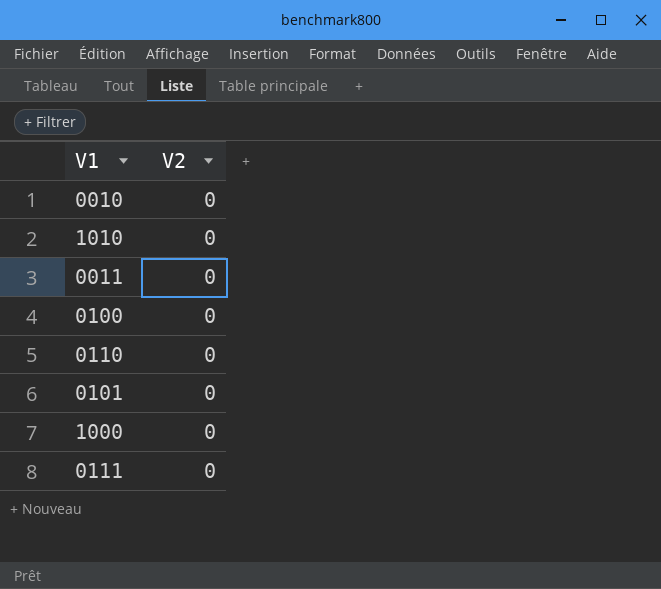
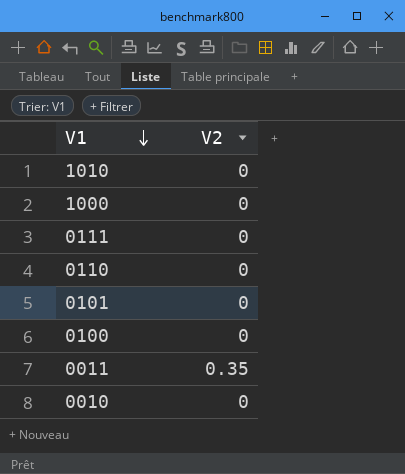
row order: none -> V1 descending
0011 | V2: 0 -> 0.35

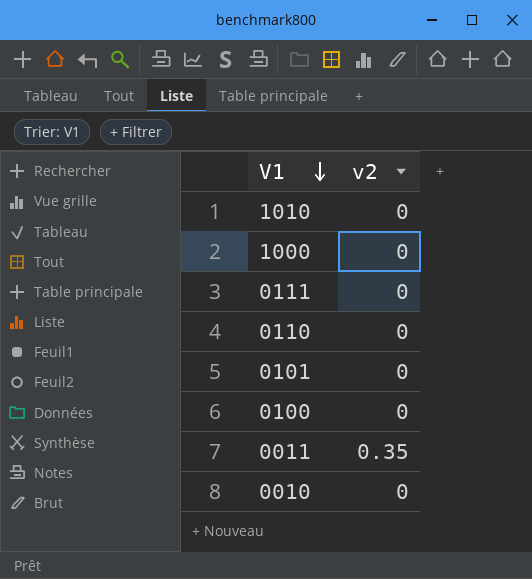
column name: V2 -> v2

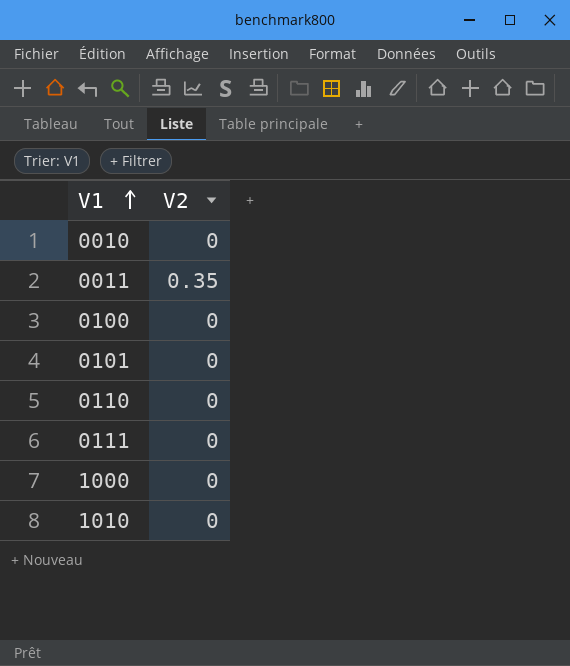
row order: V1 descending -> V1 ascending
column name: v2 -> V2

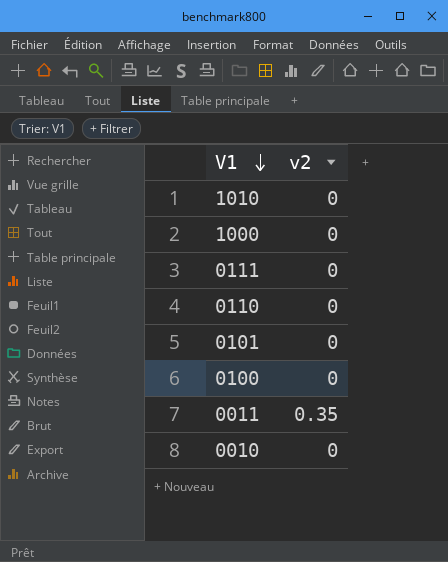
row order: V1 ascending -> V1 descending
column name: V2 -> v2

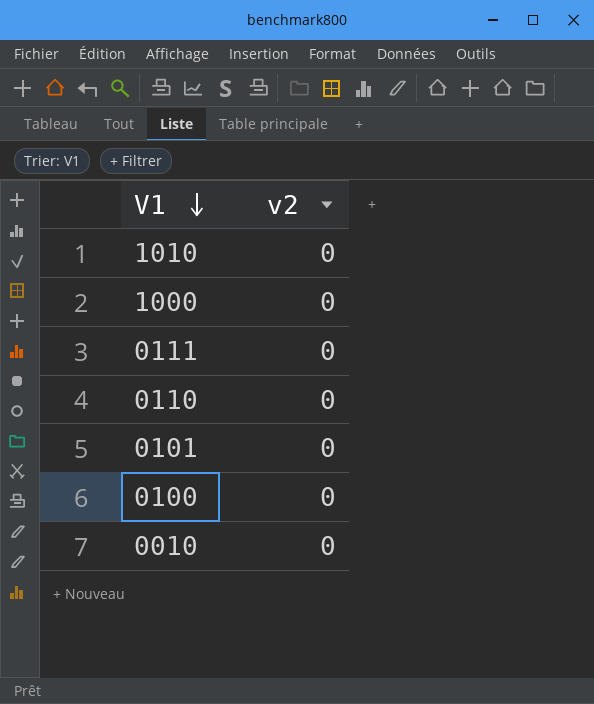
row 0011: 0.35 -> none

